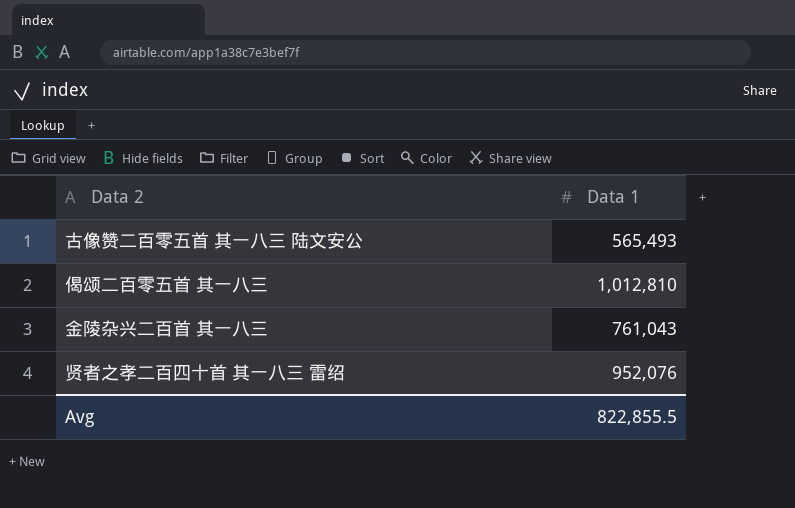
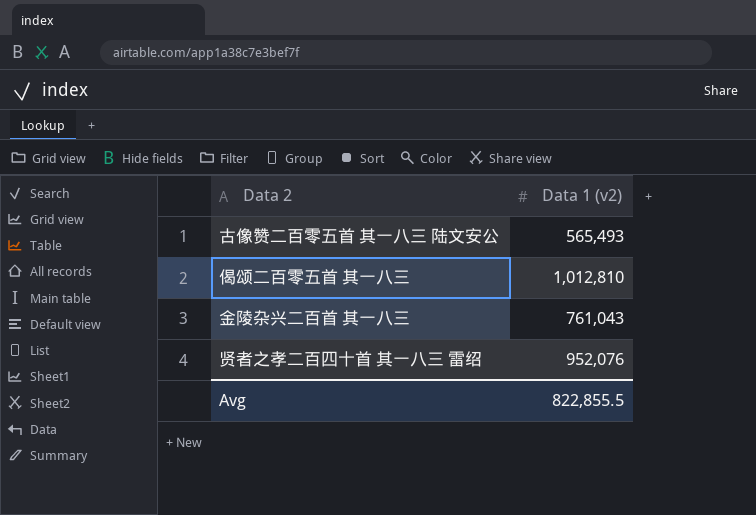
column name: Data 1 -> Data 1 (v2)

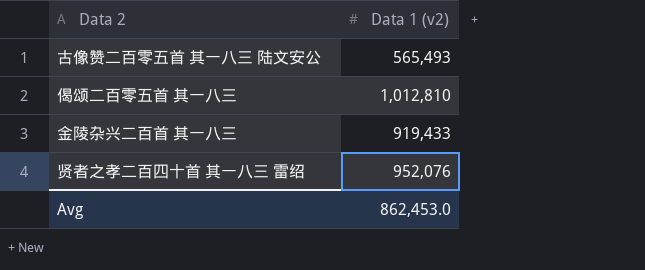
金陵杂兴二百首 其一八三 | Data 1 (v2): 761,043 -> 919,433
Avg | Data 1 (v2): 822,855.5 -> 862,453.0

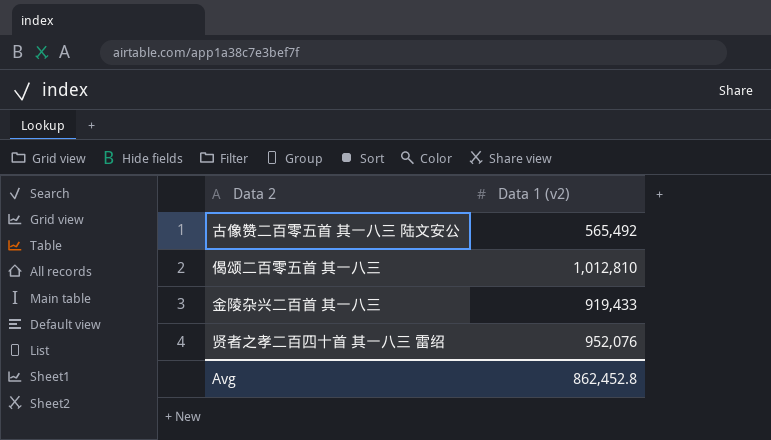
古像赞二百零五首 其一八三 陆文安公 | Data 1 (v2): 565,493 -> 565,492
Avg | Data 1 (v2): 862,453.0 -> 862,452.8

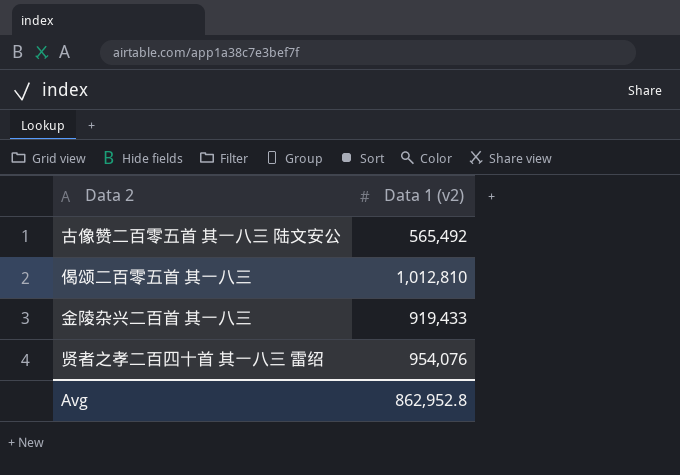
贤者之孝二百四十首 其一八三 雷绍 | Data 1 (v2): 952,076 -> 954,076
Avg | Data 1 (v2): 862,452.8 -> 862,952.8

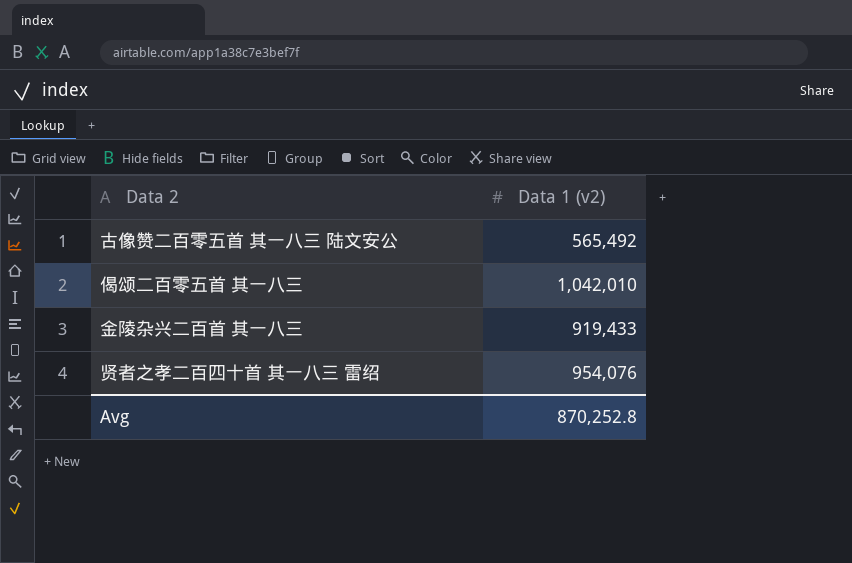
偈颂二百零五首 其一八三 | Data 1 (v2): 1,012,810 -> 1,042,010
Avg | Data 1 (v2): 862,952.8 -> 870,252.8

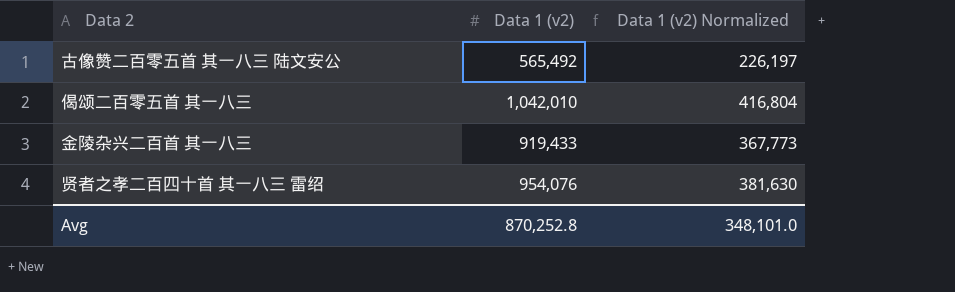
column Data 1 (v2) Normalized | formula: none -> [Data 1 (v2)] * 0.4

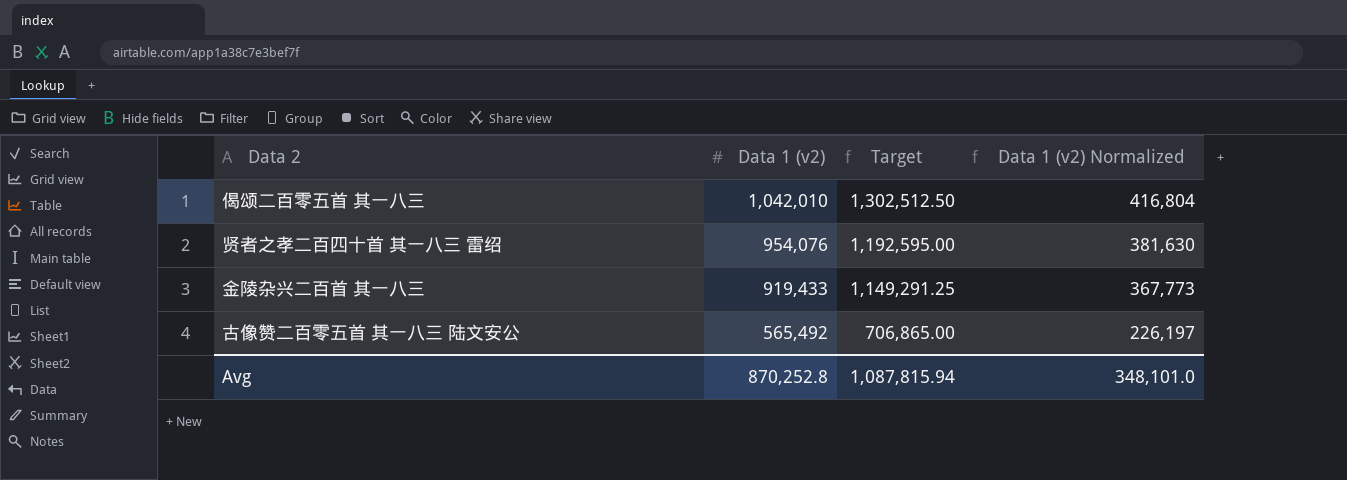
row order: none -> Data 1 (v2) descending
column Target | formula: none -> [Data 1 (v2)] * 1.25

